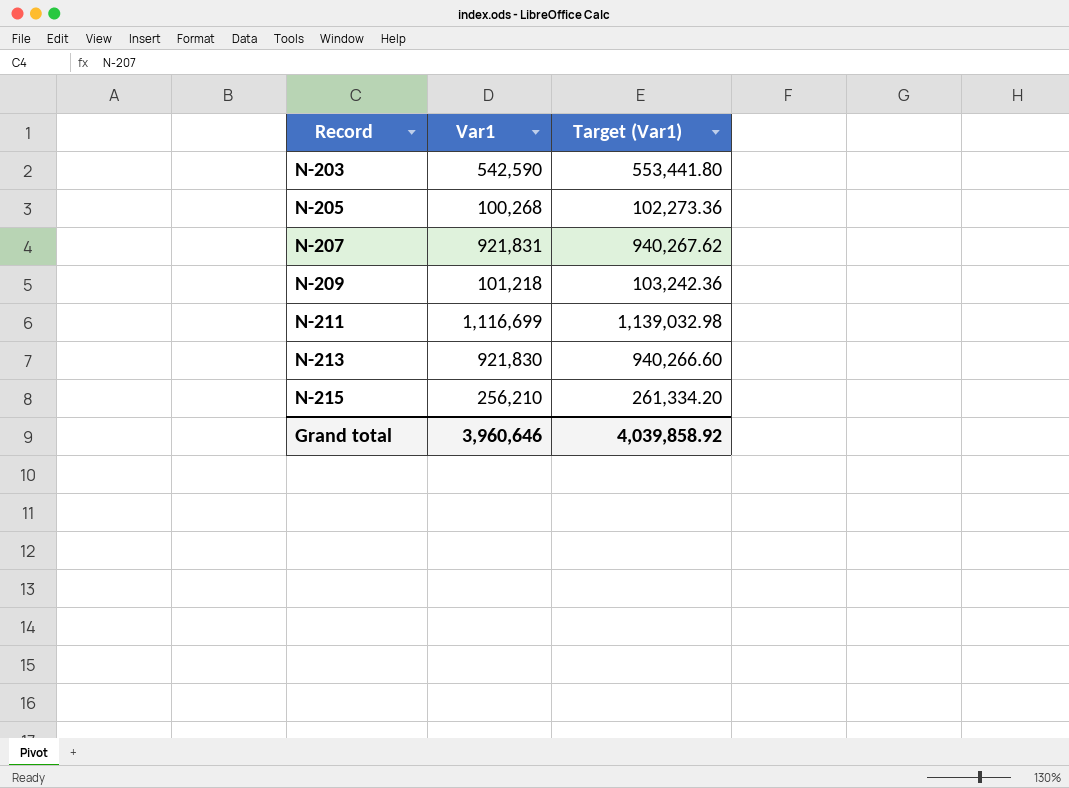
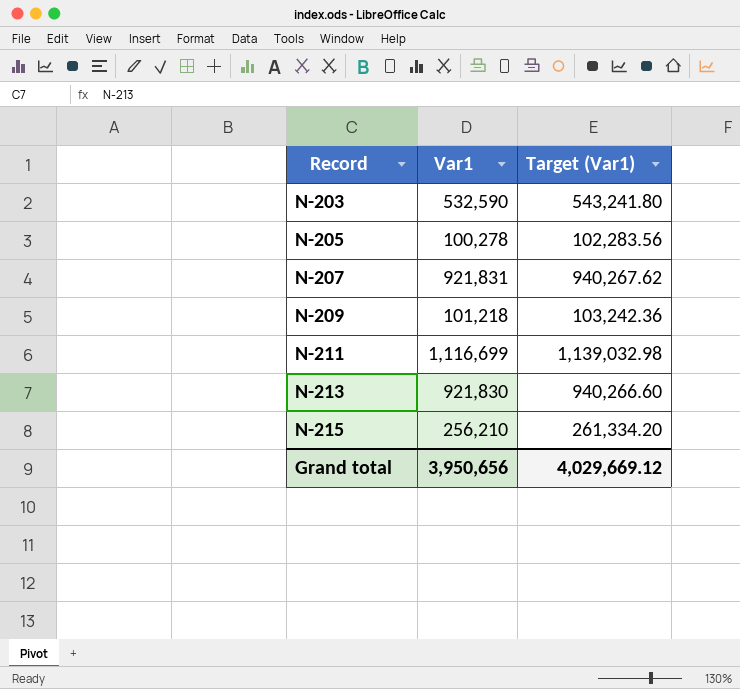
N-203 | Var1: 542,590 -> 532,590
N-203 | Target (Var1): 553,441.80 -> 543,241.80
N-205 | Var1: 100,268 -> 100,278
N-205 | Target (Var1): 102,273.36 -> 102,283.56
Grand total | Var1: 3,960,646 -> 3,950,656
Grand total | Target (Var1): 4,039,858.92 -> 4,029,669.12

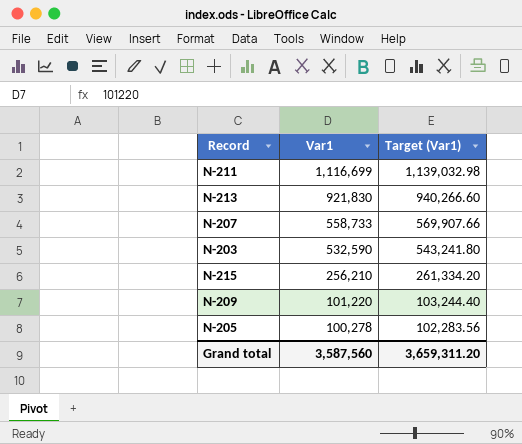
row order: Record ascending -> Var1 descending
N-207 | Var1: 921,831 -> 558,733
N-207 | Target (Var1): 940,267.62 -> 569,907.66
N-209 | Var1: 101,218 -> 101,220
N-209 | Target (Var1): 103,242.36 -> 103,244.40
Grand total | Var1: 3,950,656 -> 3,587,560
Grand total | Target (Var1): 4,029,669.12 -> 3,659,311.20

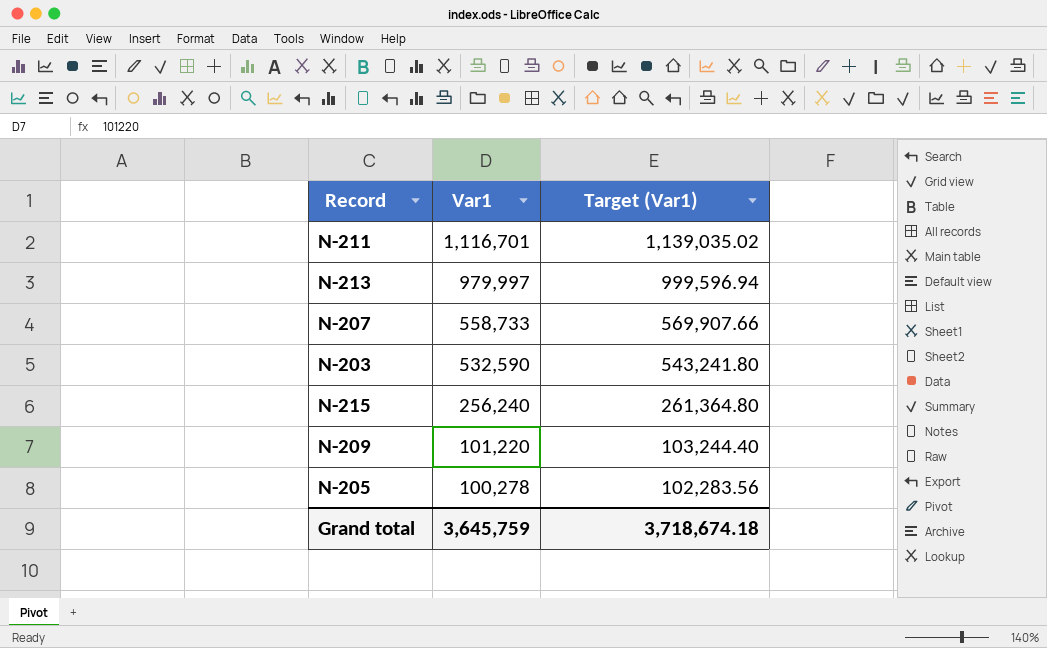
N-211 | Var1: 1,116,699 -> 1,116,701
N-211 | Target (Var1): 1,139,032.98 -> 1,139,035.02
N-213 | Var1: 921,830 -> 979,997
N-213 | Target (Var1): 940,266.60 -> 999,596.94
N-215 | Var1: 256,210 -> 256,240
N-215 | Target (Var1): 261,334.20 -> 261,364.80
Grand total | Var1: 3,587,560 -> 3,645,759
Grand total | Target (Var1): 3,659,311.20 -> 3,718,674.18

